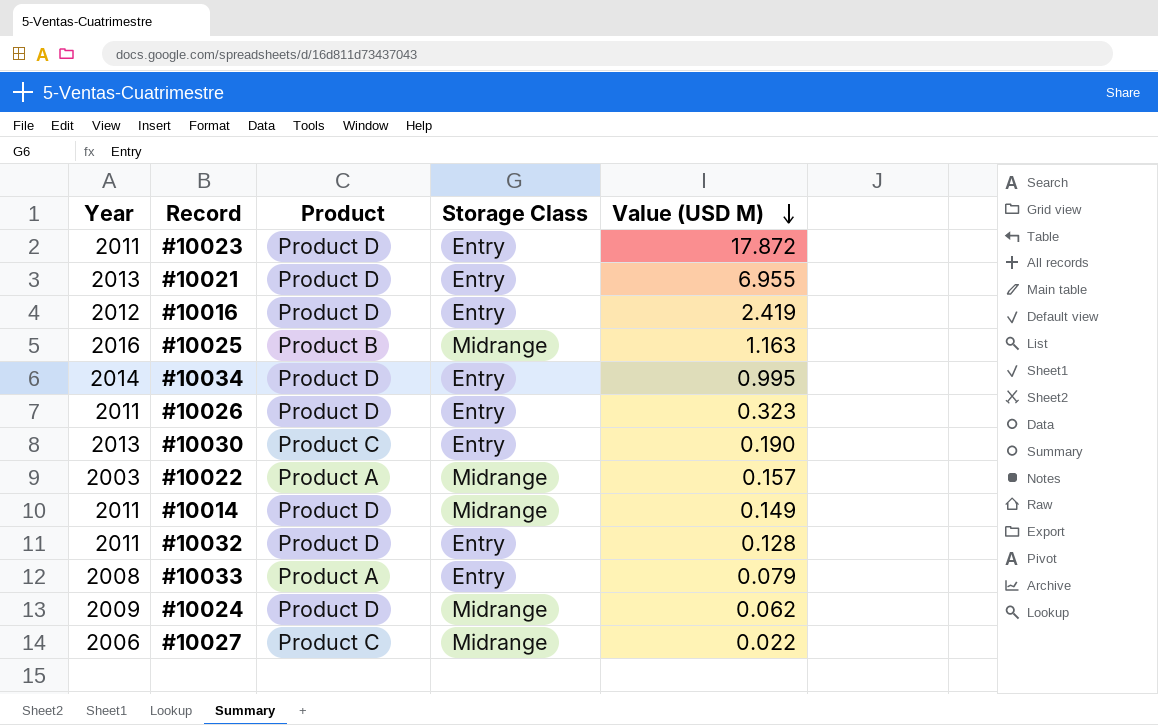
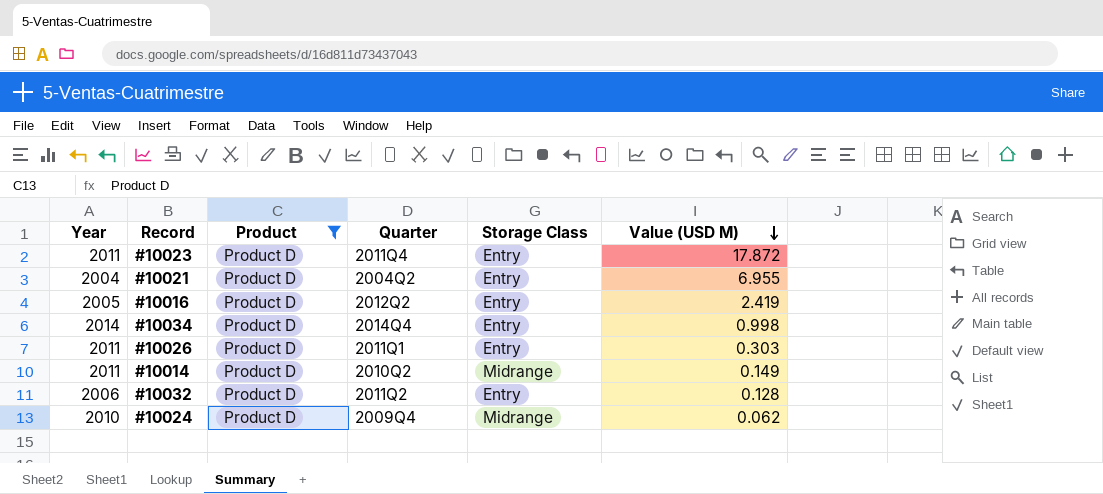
filter: none -> Product = Product D
column Quarter | position: none -> 4
#10021 | Year: 2013 -> 2004
#10016 | Year: 2012 -> 2005
#10034 | Value (USD M): 0.995 -> 0.998
#10026 | Value (USD M): 0.323 -> 0.303
#10032 | Year: 2011 -> 2006
#10024 | Year: 2009 -> 2010

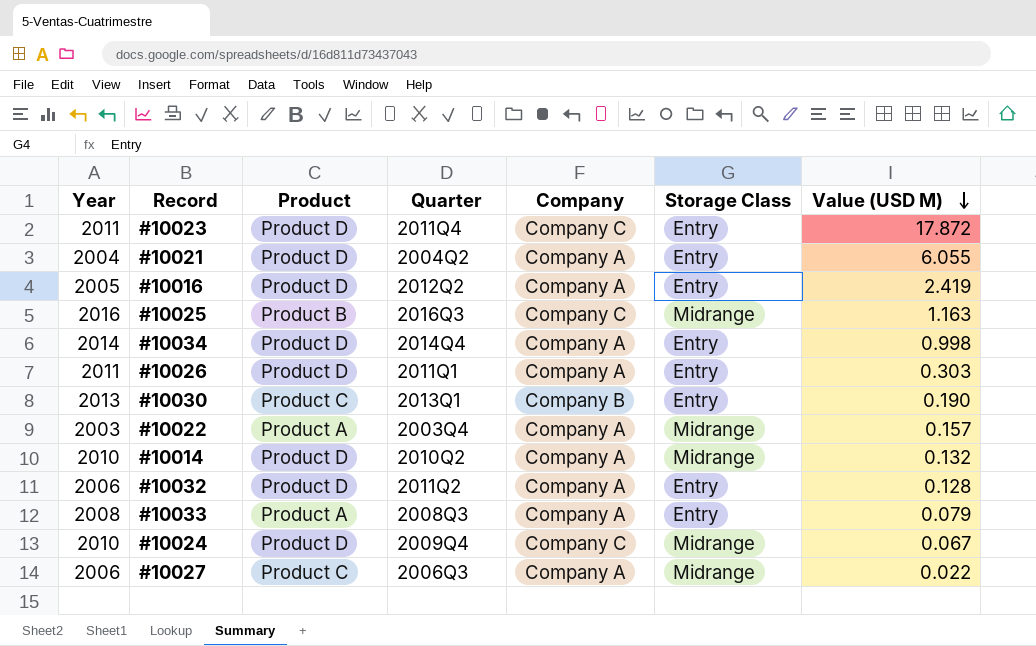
filter: Product = Product D -> none
column Company | position: none -> 5
#10021 | Value (USD M): 6.955 -> 6.055
#10014 | Year: 2011 -> 2010
#10014 | Value (USD M): 0.149 -> 0.132
#10024 | Value (USD M): 0.062 -> 0.067

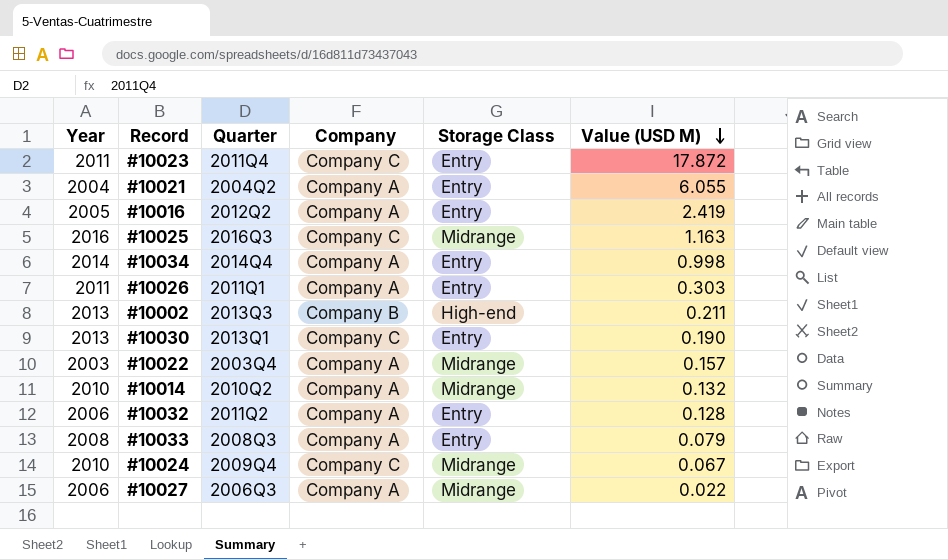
column Product | position: 3 -> none
row #10002: none -> 2013 | 2013Q3 | Company B | High-end | 0.211
#10030 | Company: Company B -> Company C

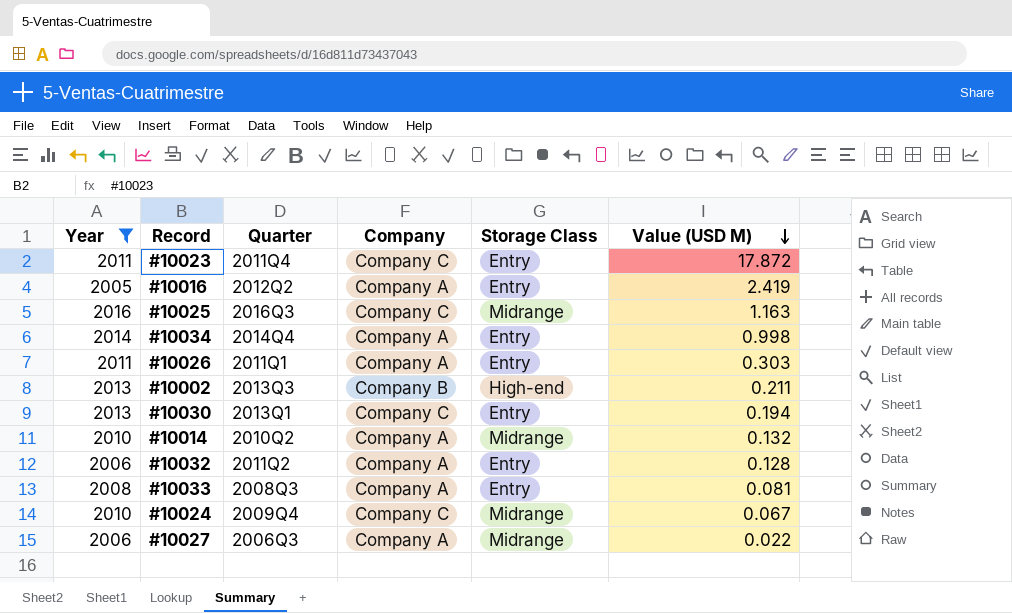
filter: none -> Year >= 2005
#10030 | Value (USD M): 0.190 -> 0.194
#10033 | Value (USD M): 0.079 -> 0.081

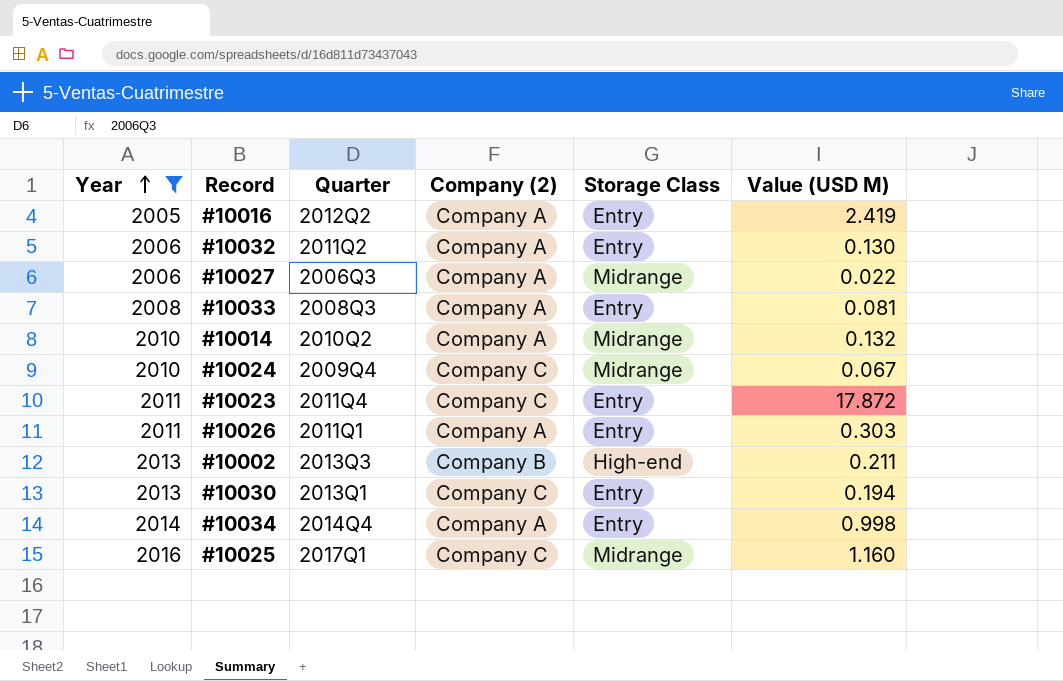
row order: Value (USD M) descending -> Year ascending
column name: Company -> Company (2)
#10032 | Value (USD M): 0.128 -> 0.130
#10025 | Quarter: 2016Q3 -> 2017Q1
#10025 | Value (USD M): 1.163 -> 1.160

